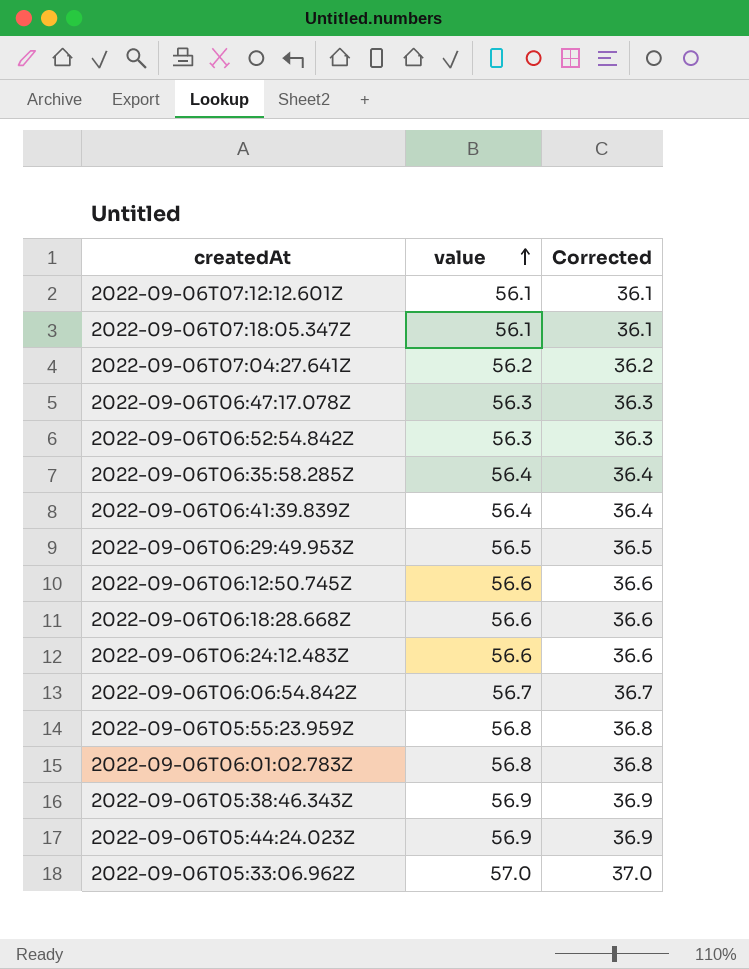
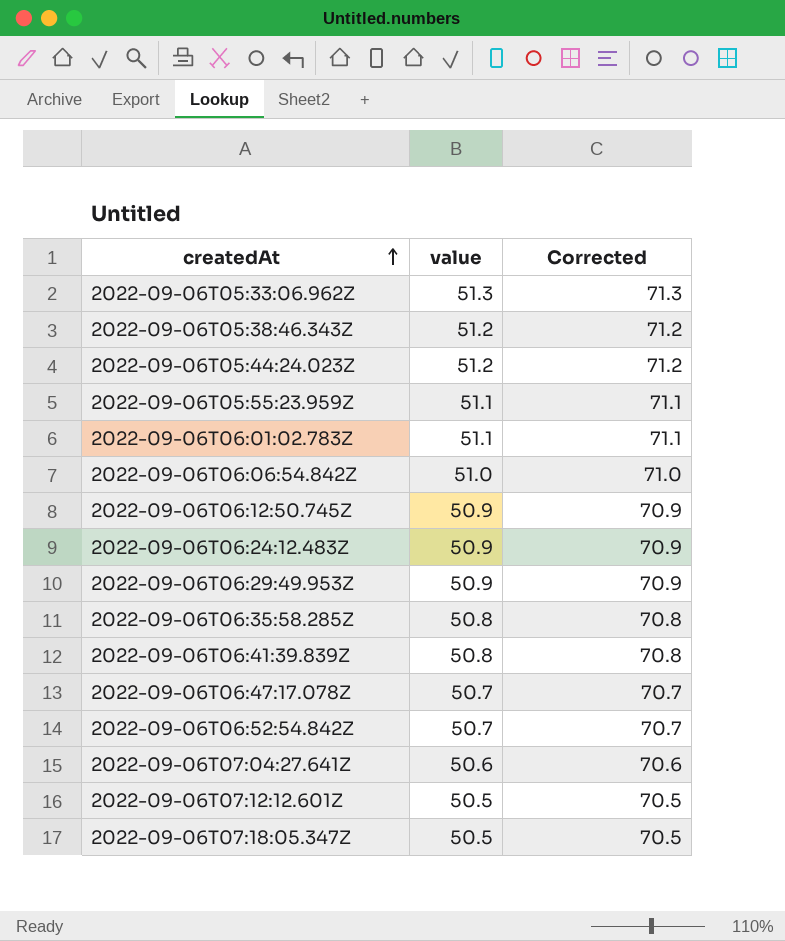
row order: value ascending -> createdAt ascending
column Corrected | formula: [value] - 20 -> [value] + 20
row 2022-09-06T06:18:28.668Z: 56.6 | 36.6 -> none
2022-09-06T05:33:06.962Z | value: 57.0 -> 51.3
2022-09-06T05:38:46.343Z | value: 56.9 -> 51.2
2022-09-06T05:44:24.023Z | value: 56.9 -> 51.2
2022-09-06T05:55:23.959Z | value: 56.8 -> 51.1
2022-09-06T06:01:02.783Z | value: 56.8 -> 51.1
2022-09-06T06:06:54.842Z | value: 56.7 -> 51.0
2022-09-06T06:12:50.745Z | value: 56.6 -> 50.9
2022-09-06T06:24:12.483Z | value: 56.6 -> 50.9
2022-09-06T06:29:49.953Z | value: 56.5 -> 50.9
2022-09-06T06:35:58.285Z | value: 56.4 -> 50.8
2022-09-06T06:41:39.839Z | value: 56.4 -> 50.8
2022-09-06T06:47:17.078Z | value: 56.3 -> 50.7
2022-09-06T06:52:54.842Z | value: 56.3 -> 50.7
2022-09-06T07:04:27.641Z | value: 56.2 -> 50.6
2022-09-06T07:12:12.601Z | value: 56.1 -> 50.5
2022-09-06T07:18:05.347Z | value: 56.1 -> 50.5

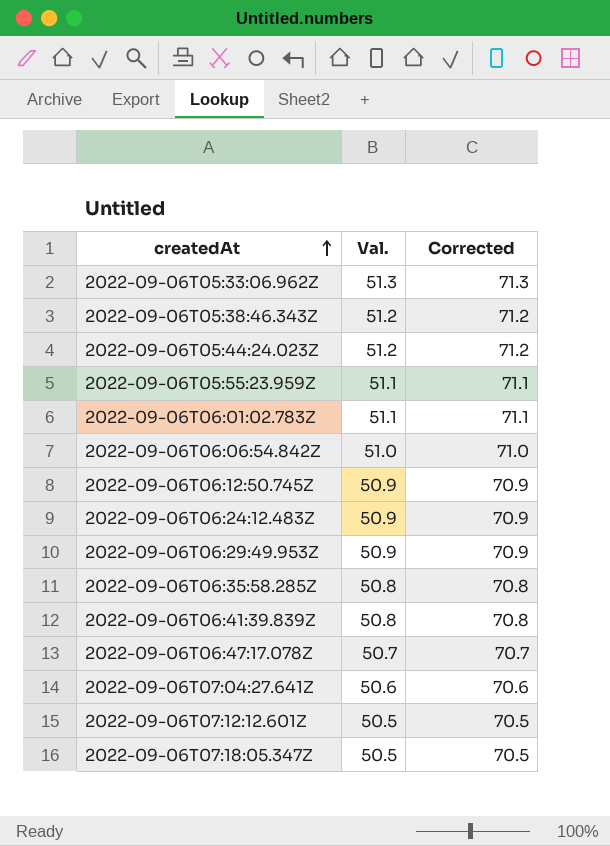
column name: value -> Val.
row 2022-09-06T06:52:54.842Z: 50.7 | 70.7 -> none

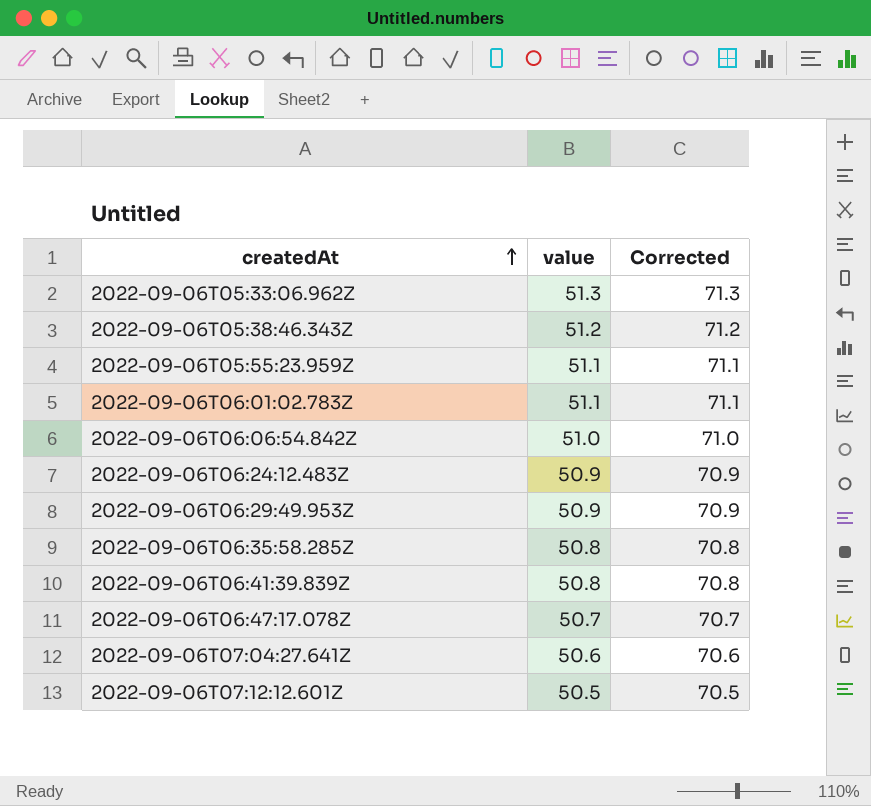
column name: Val. -> value
row 2022-09-06T05:44:24.023Z: 51.2 | 71.2 -> none
row 2022-09-06T06:12:50.745Z: 50.9 | 70.9 -> none
row 2022-09-06T07:18:05.347Z: 50.5 | 70.5 -> none

